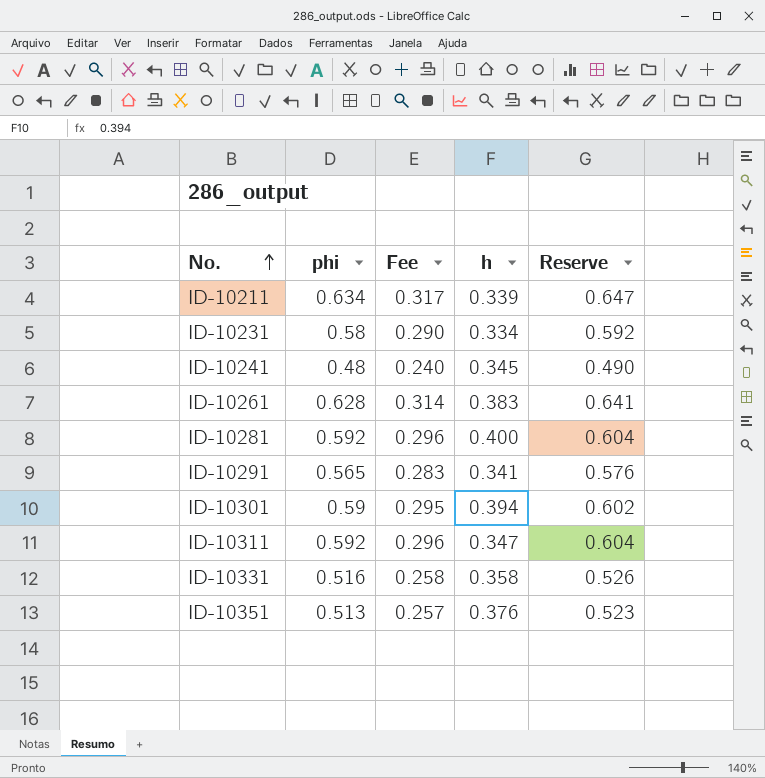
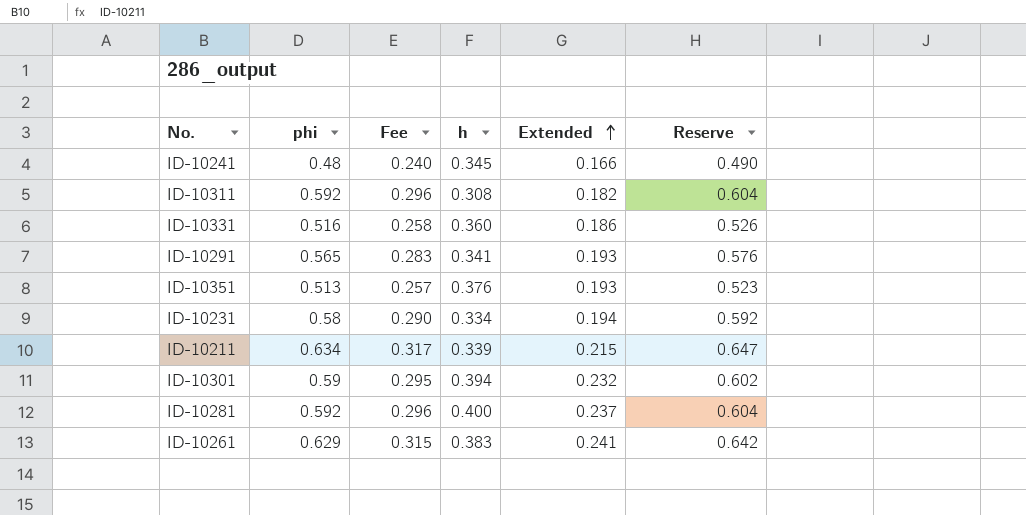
row order: No. ascending -> Extended ascending
column Extended | formula: none -> [phi] * [h]
ID-10311 | h: 0.347 -> 0.308
ID-10331 | h: 0.358 -> 0.360
ID-10261 | phi: 0.628 -> 0.629
ID-10261 | Fee: 0.314 -> 0.315
ID-10261 | Reserve: 0.641 -> 0.642

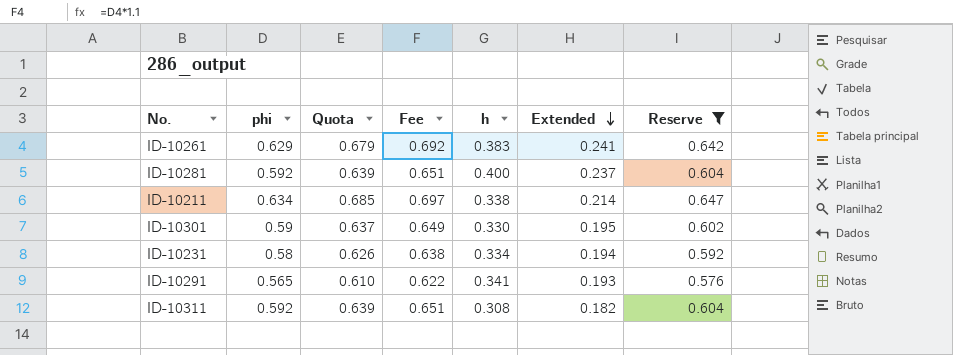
filter: none -> Reserve >= 0.576
row order: Extended ascending -> Extended descending
column Quota | formula: none -> [phi] * 1.08
column Fee | formula: [phi] * 0.5 -> [phi] * 1.1
ID-10211 | h: 0.339 -> 0.338
ID-10211 | Extended: 0.215 -> 0.214
ID-10301 | h: 0.394 -> 0.330
ID-10301 | Extended: 0.232 -> 0.195

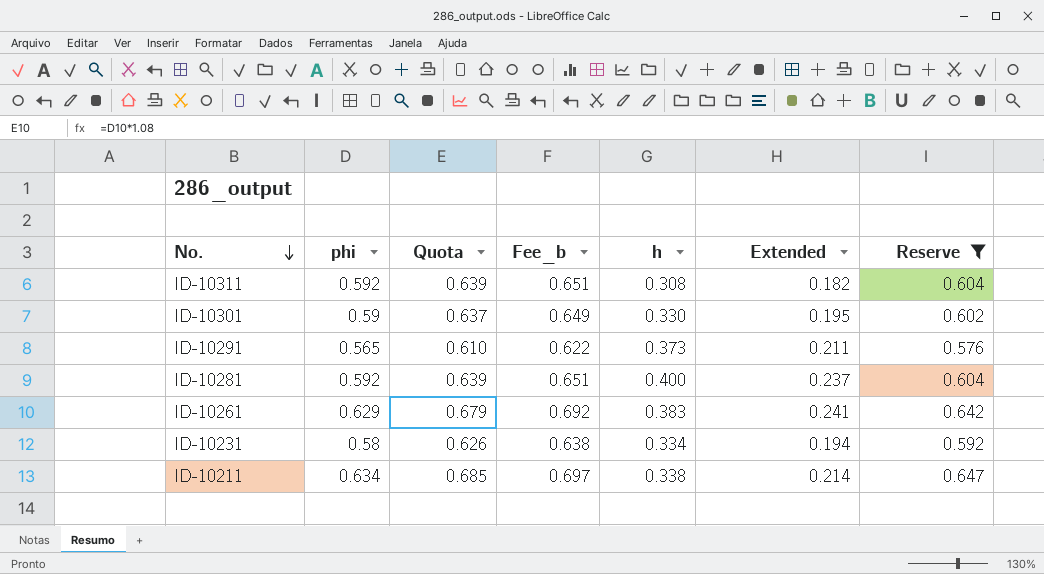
row order: Extended descending -> No. descending
column name: Fee -> Fee_b
ID-10291 | h: 0.341 -> 0.373
ID-10291 | Extended: 0.193 -> 0.211

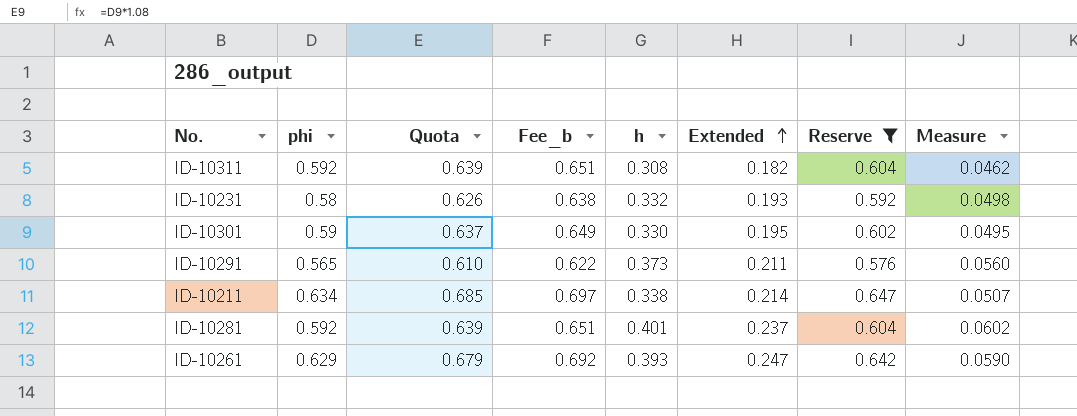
row order: No. descending -> Extended ascending
column Measure | formula: none -> [h] * 0.15
ID-10231 | h: 0.334 -> 0.332
ID-10231 | Extended: 0.194 -> 0.193
ID-10281 | h: 0.400 -> 0.401
ID-10261 | h: 0.383 -> 0.393
ID-10261 | Extended: 0.241 -> 0.247

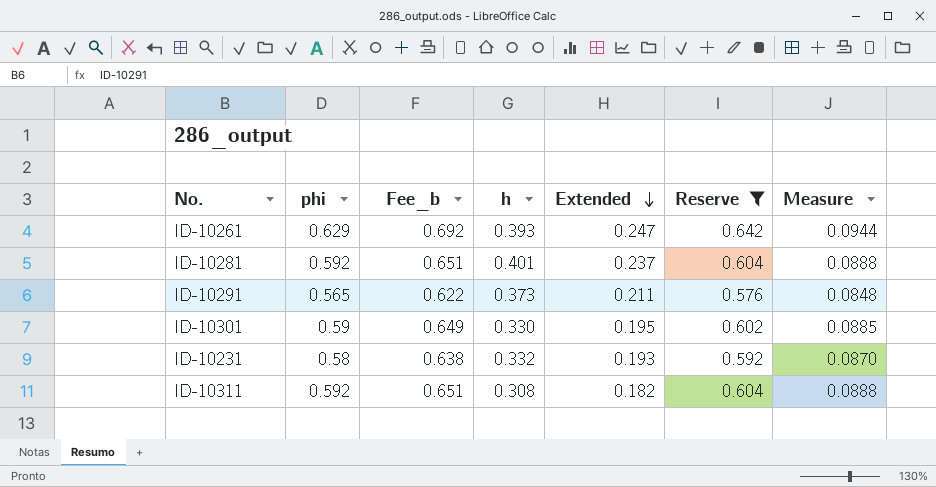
row order: Extended ascending -> Extended descending
column Quota | formula: [phi] * 1.08 -> none
column Measure | formula: [h] * 0.15 -> [phi] * 0.15
row ID-10211: 0.634 | 0.685 | 0.697 | 0.338 | 0.214 | 0.647 | 0.0507 -> none

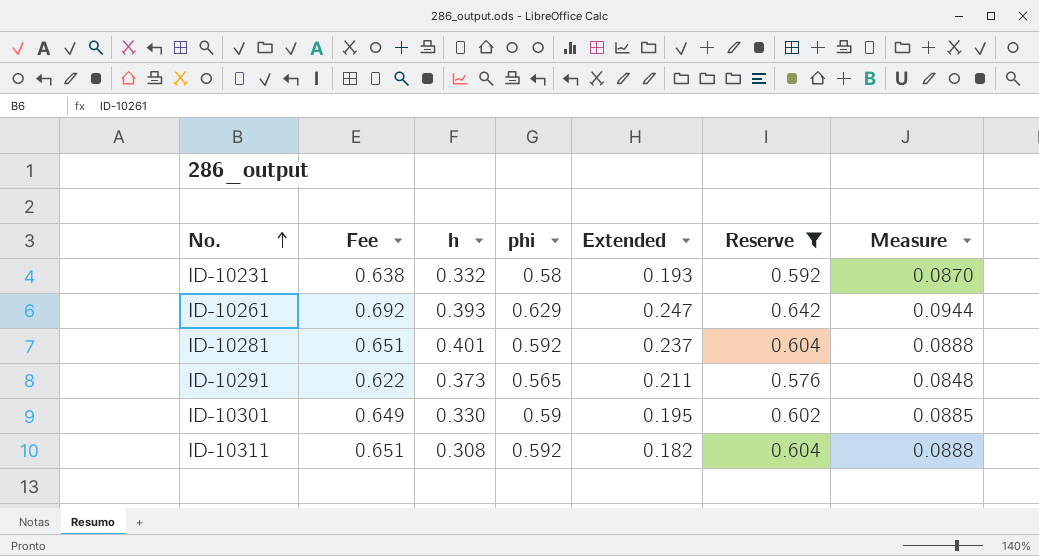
row order: Extended descending -> No. ascending
column name: Fee_b -> Fee
column phi | position: 2 -> 4

